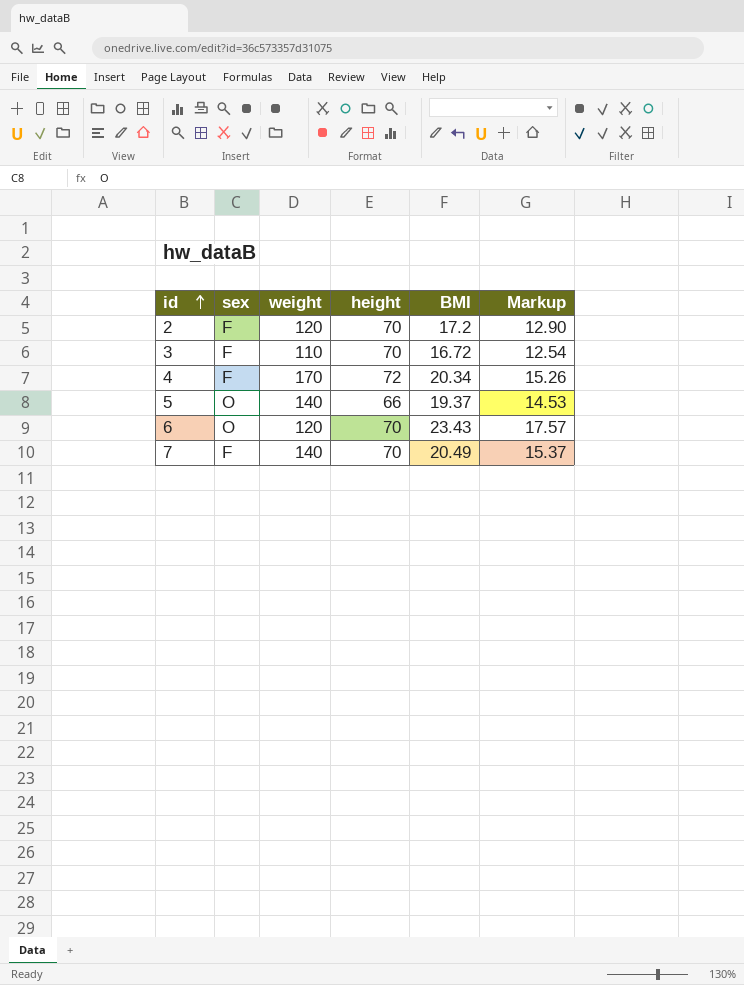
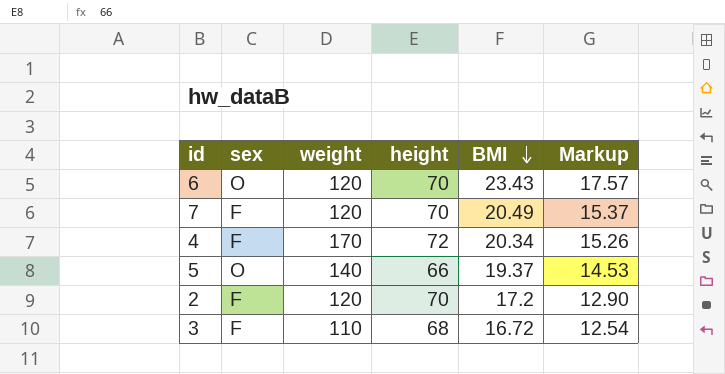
row order: id ascending -> BMI descending
7 | weight: 140 -> 120
3 | height: 70 -> 68

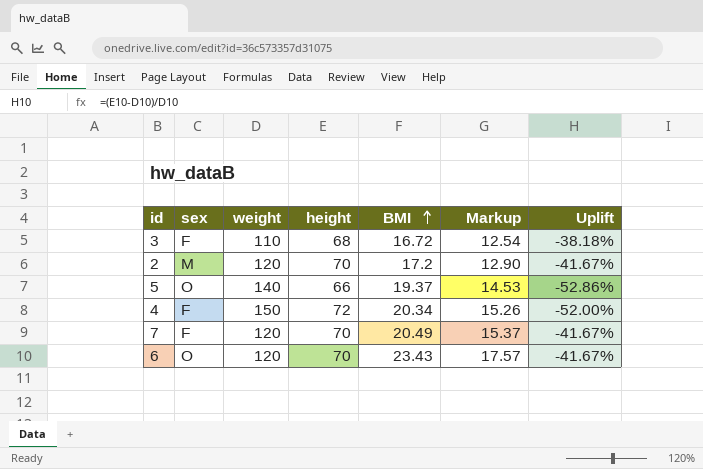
row order: BMI descending -> BMI ascending
column Uplift | formula: none -> ([height] - [weight]) / [weight]
2 | sex: F -> M
4 | weight: 170 -> 150

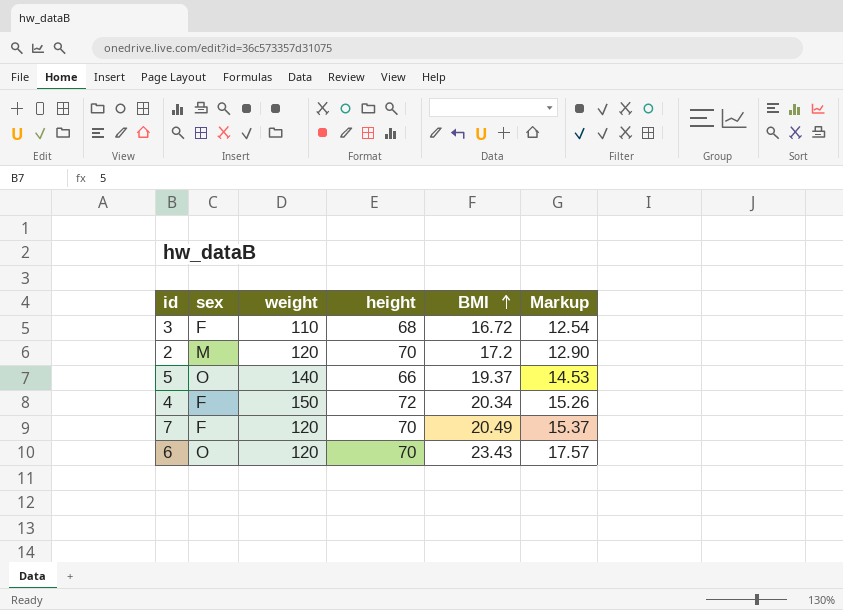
column Uplift | formula: ([height] - [weight]) / [weight] -> none

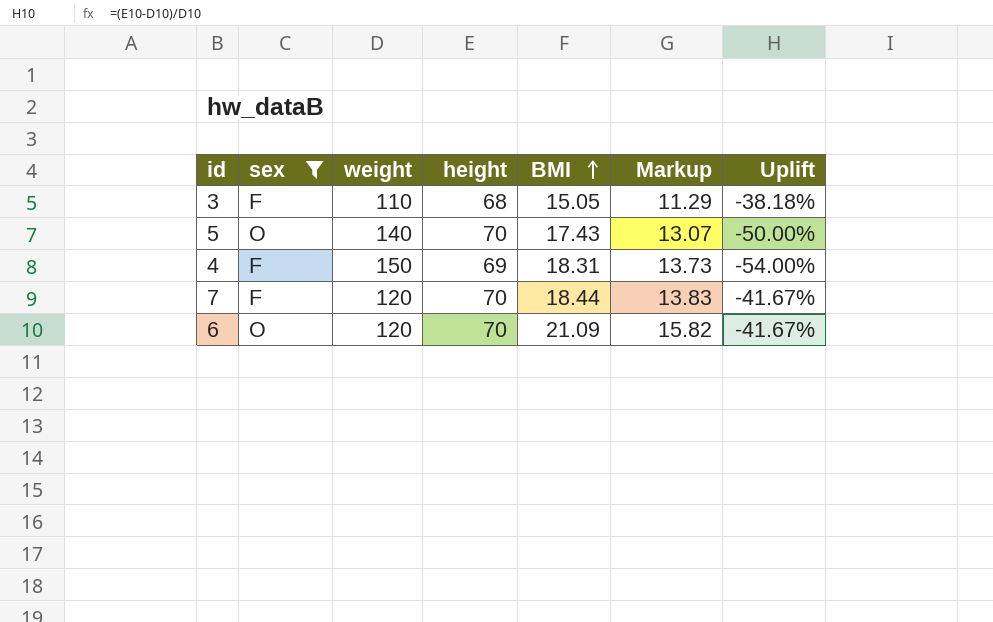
filter: none -> sex != M
column Uplift | formula: none -> ([height] - [weight]) / [weight]
3 | BMI: 16.72 -> 15.05
3 | Markup: 12.54 -> 11.29
5 | height: 66 -> 70
5 | BMI: 19.37 -> 17.43
5 | Markup: 14.53 -> 13.07
4 | height: 72 -> 69
4 | BMI: 20.34 -> 18.31
4 | Markup: 15.26 -> 13.73
7 | BMI: 20.49 -> 18.44
7 | Markup: 15.37 -> 13.83
6 | BMI: 23.43 -> 21.09
6 | Markup: 17.57 -> 15.82

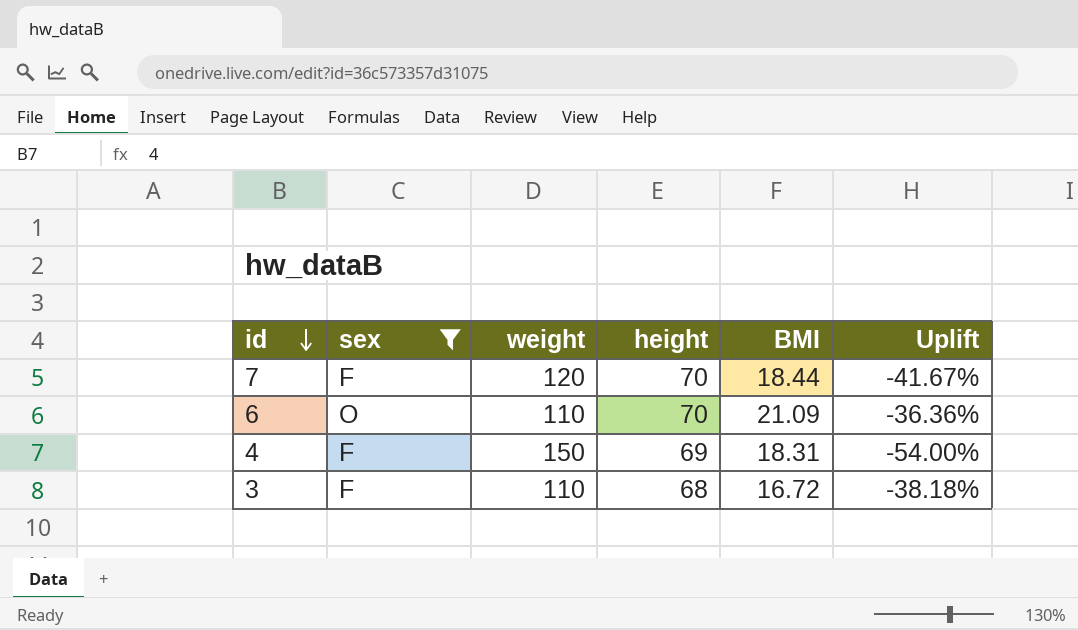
row order: BMI ascending -> id descending
column Markup | formula: [BMI] * 0.75 -> none
row 5: O | 140 | 70 | 17.43 | 13.07 | -50.00% -> none
6 | weight: 120 -> 110
6 | Uplift: -41.67% -> -36.36%
3 | BMI: 15.05 -> 16.72

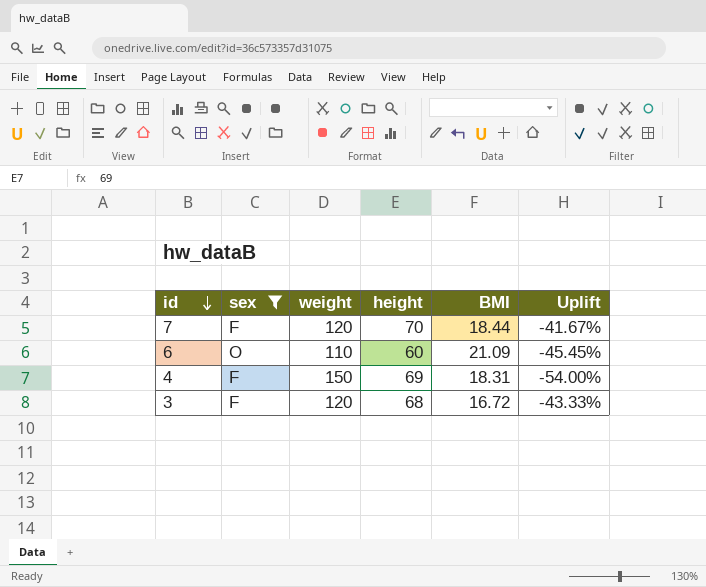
6 | height: 70 -> 60
6 | Uplift: -36.36% -> -45.45%
3 | weight: 110 -> 120
3 | Uplift: -38.18% -> -43.33%

